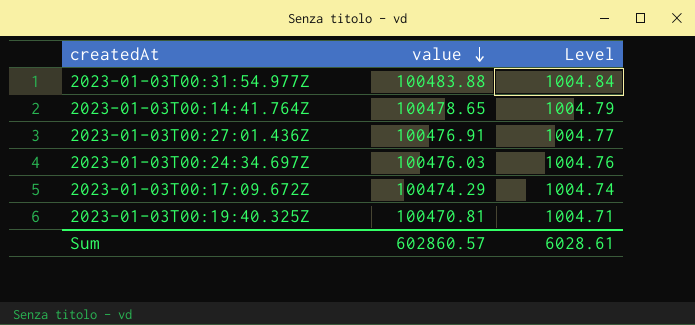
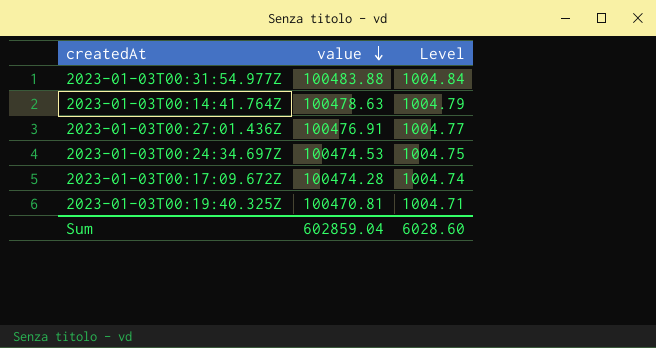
2023-01-03T00:14:41.764Z | value: 100478.65 -> 100478.63
2023-01-03T00:24:34.697Z | value: 100476.03 -> 100474.53
2023-01-03T00:24:34.697Z | Level: 1004.76 -> 1004.75
2023-01-03T00:17:09.672Z | value: 100474.29 -> 100474.28
Sum | value: 602860.57 -> 602859.04
Sum | Level: 6028.61 -> 6028.60

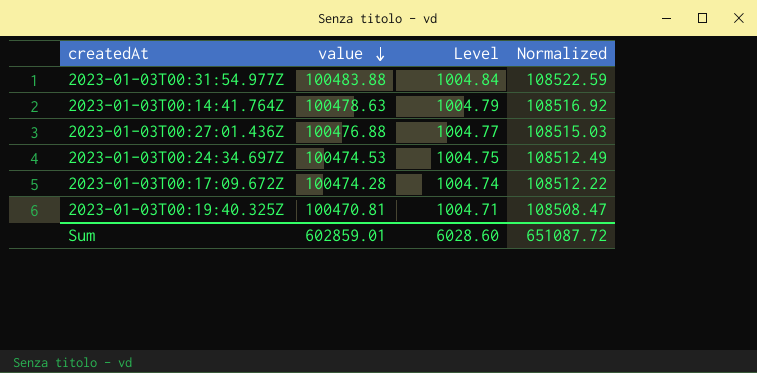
column Normalized | formula: none -> [value] * 1.08
2023-01-03T00:27:01.436Z | value: 100476.91 -> 100476.88
Sum | value: 602859.04 -> 602859.01

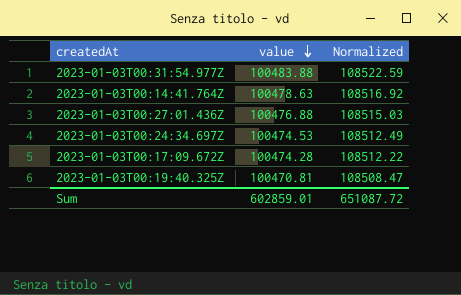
column Level | formula: [value] * 0.01 -> none

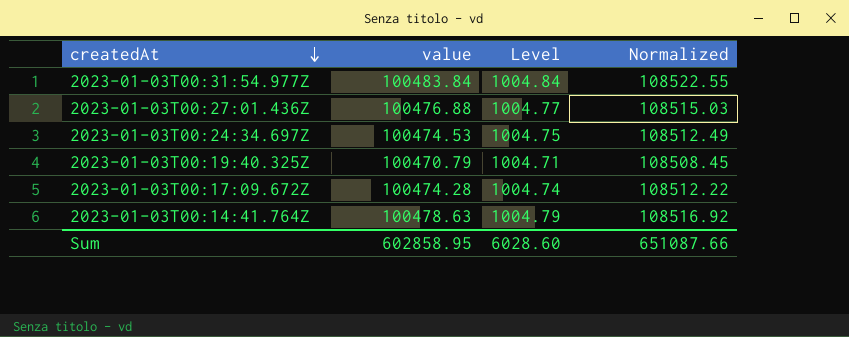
row order: value descending -> createdAt descending
column Level | formula: none -> [value] * 0.01
2023-01-03T00:31:54.977Z | value: 100483.88 -> 100483.84
2023-01-03T00:31:54.977Z | Normalized: 108522.59 -> 108522.55
2023-01-03T00:19:40.325Z | value: 100470.81 -> 100470.79
2023-01-03T00:19:40.325Z | Normalized: 108508.47 -> 108508.45
Sum | value: 602859.01 -> 602858.95
Sum | Normalized: 651087.72 -> 651087.66

